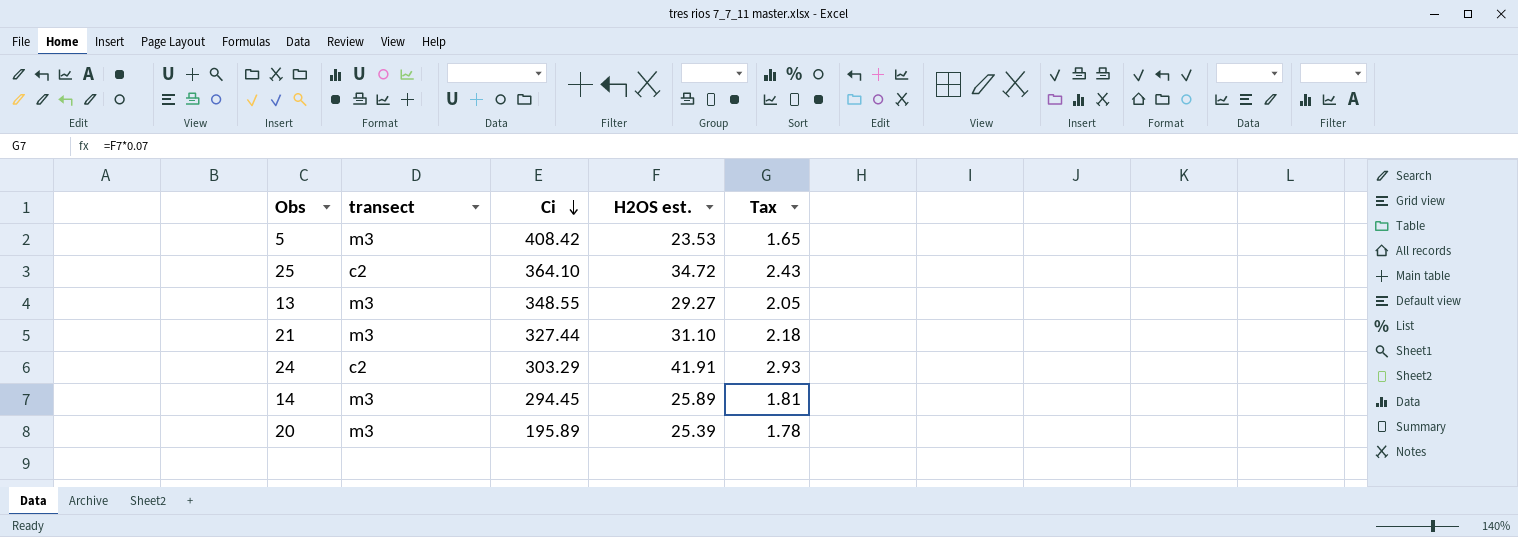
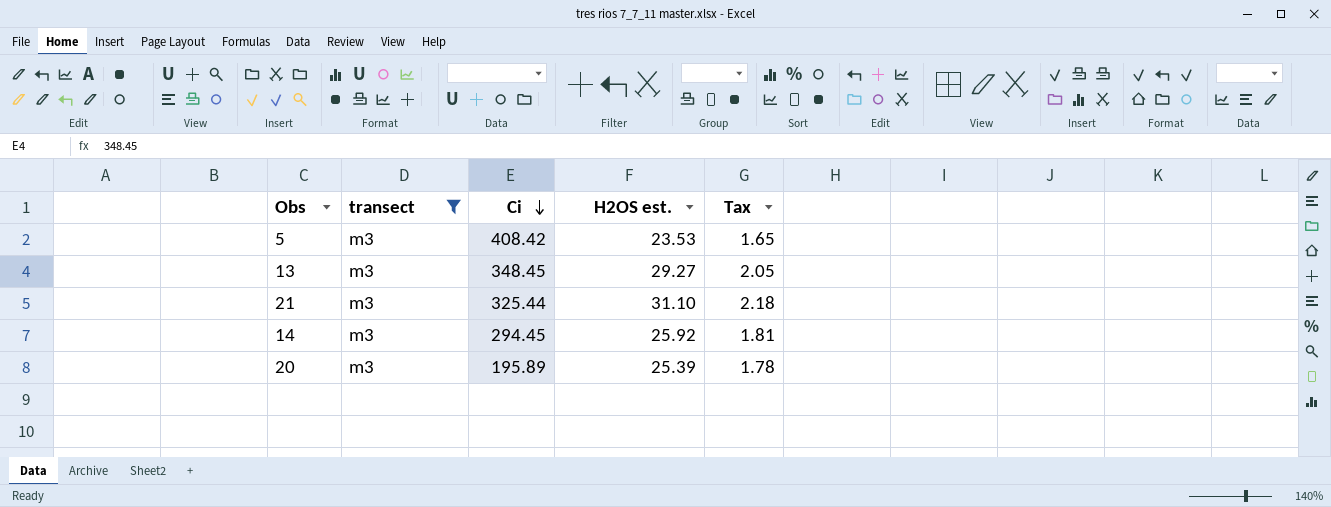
filter: none -> transect = m3
13 | Ci: 348.55 -> 348.45
21 | Ci: 327.44 -> 325.44
14 | H2OS est.: 25.89 -> 25.92

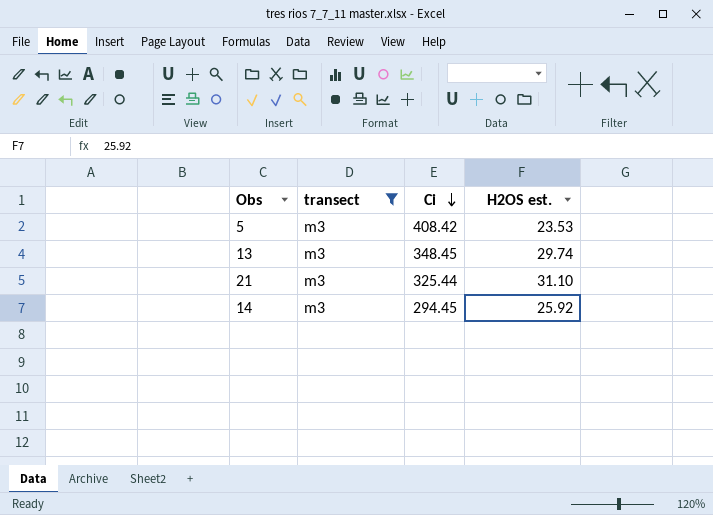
column Tax | formula: [H2OS est.] * 0.07 -> none
row 20: m3 | 195.89 | 25.39 | 1.78 -> none
13 | H2OS est.: 29.27 -> 29.74

